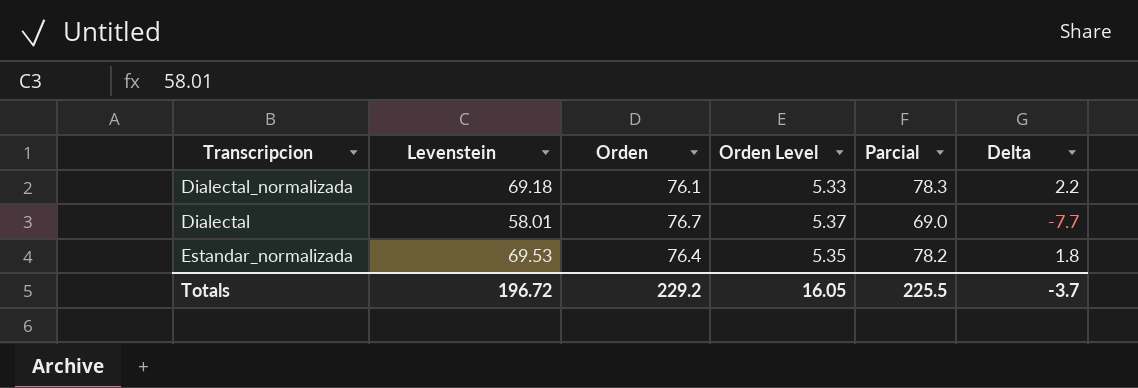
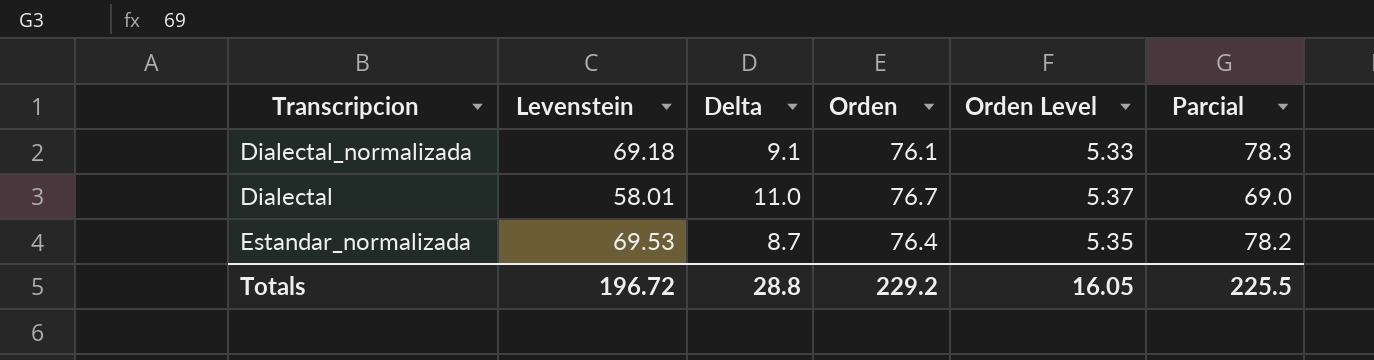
column Delta | formula: [Parcial] - [Orden] -> [Parcial] - [Levenstein]
column Delta | position: 6 -> 3
Totals | Delta: -3.7 -> 28.8

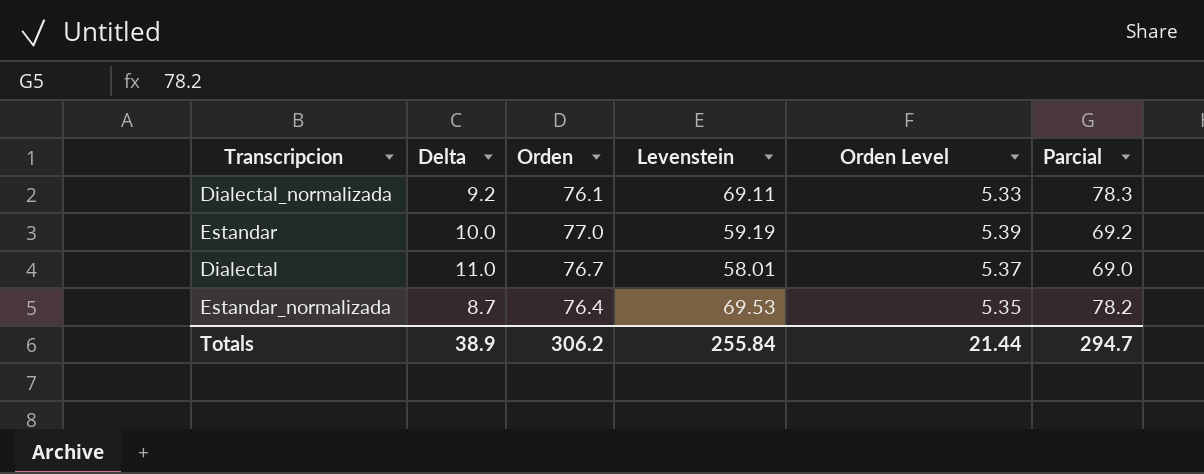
column Levenstein | position: 2 -> 4
Dialectal_normalizada | Delta: 9.1 -> 9.2
Dialectal_normalizada | Levenstein: 69.18 -> 69.11
row Estandar: none -> 10.0 | 77.0 | 59.19 | 5.39 | 69.2
Totals | Delta: 28.8 -> 38.9
Totals | Orden: 229.2 -> 306.2
Totals | Levenstein: 196.72 -> 255.84
Totals | Orden Level: 16.05 -> 21.44
Totals | Parcial: 225.5 -> 294.7

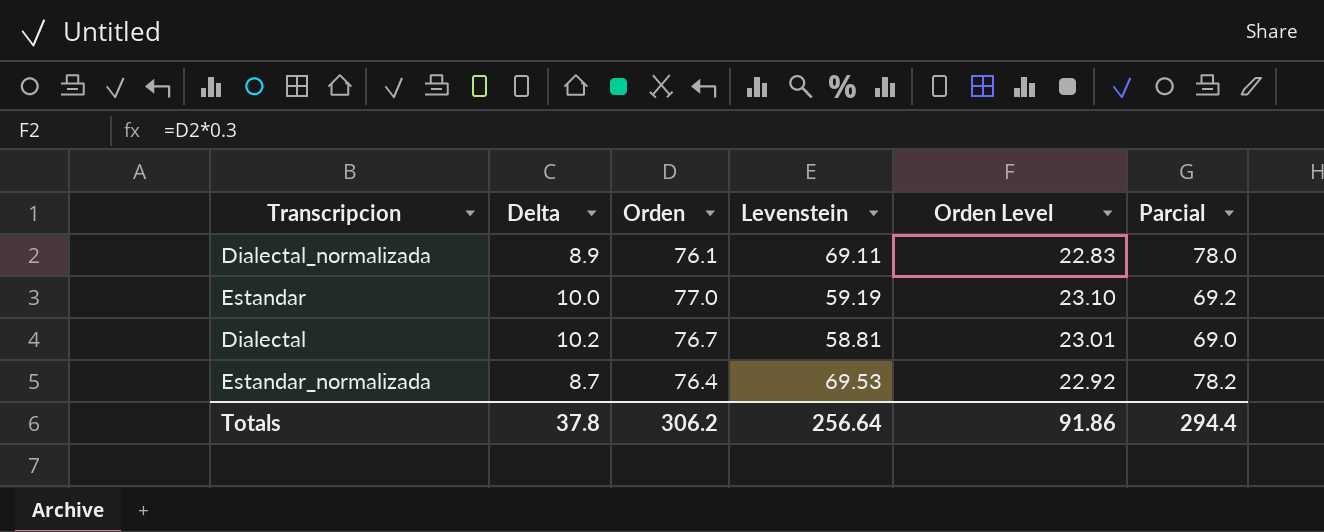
column Orden Level | formula: [Orden] * 0.07 -> [Orden] * 0.3
Dialectal_normalizada | Delta: 9.2 -> 8.9
Dialectal_normalizada | Parcial: 78.3 -> 78.0
Dialectal | Delta: 11.0 -> 10.2
Dialectal | Levenstein: 58.01 -> 58.81
Totals | Delta: 38.9 -> 37.8
Totals | Levenstein: 255.84 -> 256.64
Totals | Orden Level: 21.44 -> 91.86
Totals | Parcial: 294.7 -> 294.4

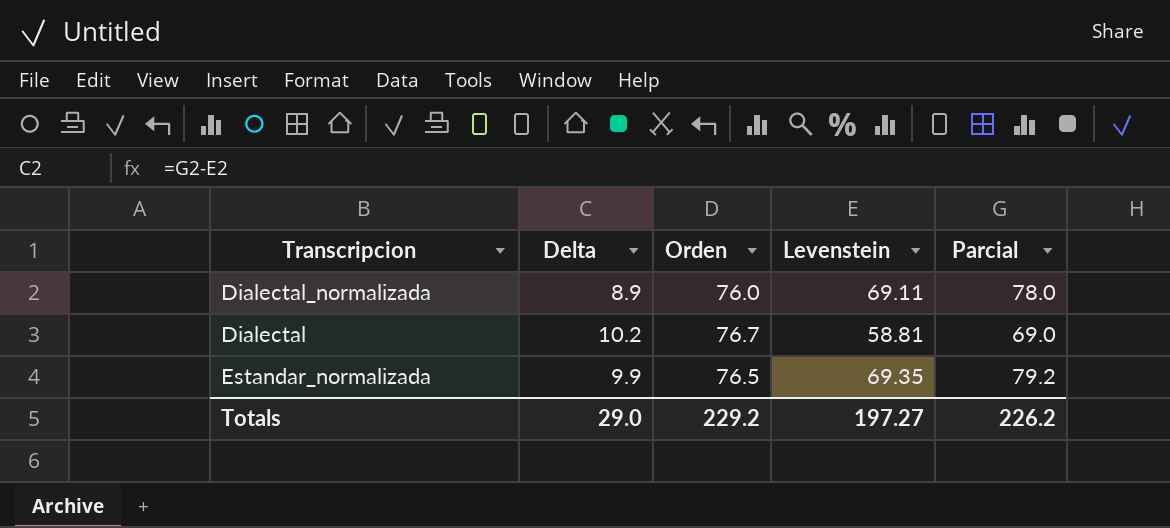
column Orden Level | formula: [Orden] * 0.3 -> none
row Estandar: 10.0 | 77.0 | 59.19 | 23.10 | 69.2 -> none
Dialectal_normalizada | Orden: 76.1 -> 76.0
Estandar_normalizada | Delta: 8.7 -> 9.9
Estandar_normalizada | Orden: 76.4 -> 76.5
Estandar_normalizada | Levenstein: 69.53 -> 69.35
Estandar_normalizada | Parcial: 78.2 -> 79.2
Totals | Delta: 37.8 -> 29.0
Totals | Orden: 306.2 -> 229.2
Totals | Levenstein: 256.64 -> 197.27
Totals | Parcial: 294.4 -> 226.2

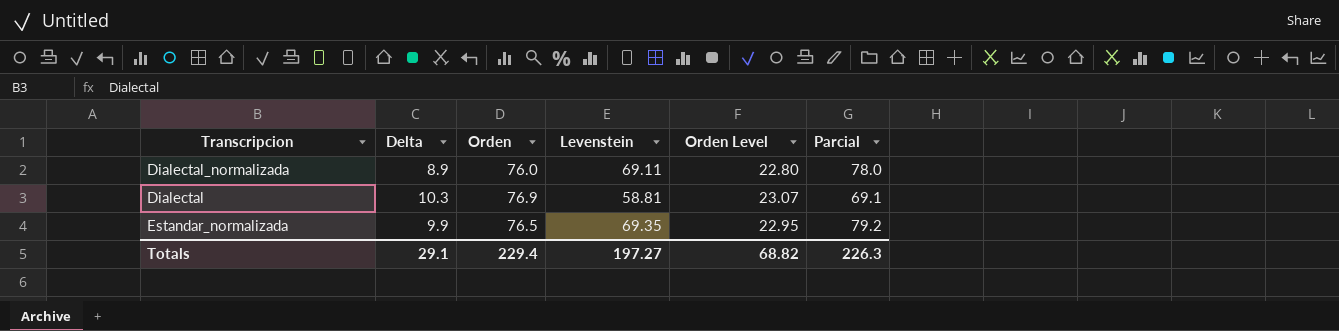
column Orden Level | formula: none -> [Orden] * 0.3
Dialectal | Delta: 10.2 -> 10.3
Dialectal | Orden: 76.7 -> 76.9
Dialectal | Parcial: 69.0 -> 69.1
Totals | Delta: 29.0 -> 29.1
Totals | Orden: 229.2 -> 229.4
Totals | Parcial: 226.2 -> 226.3

